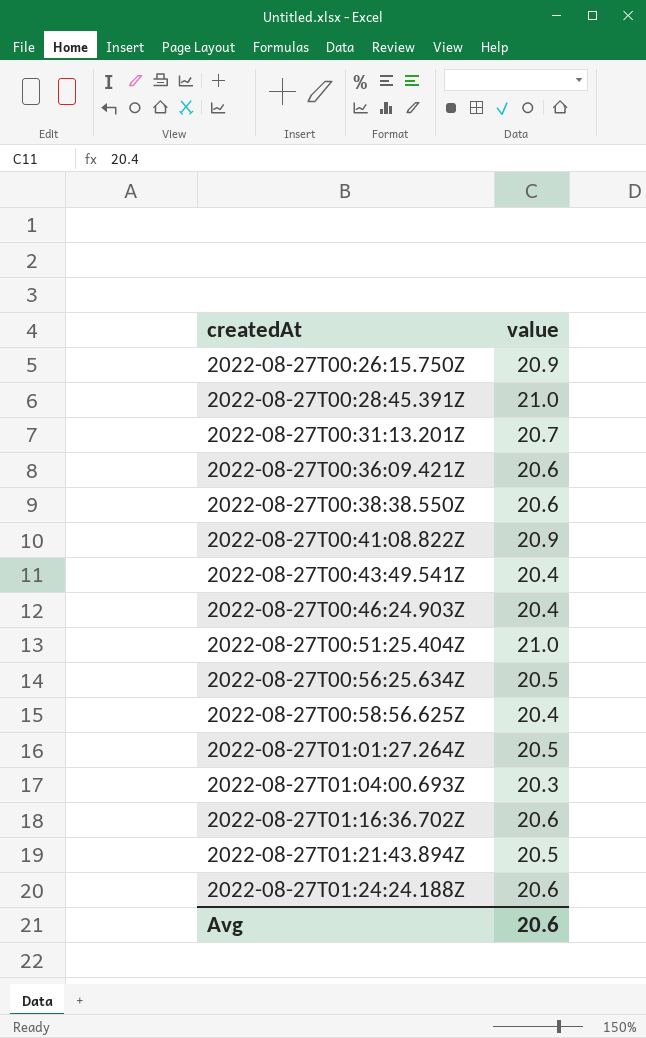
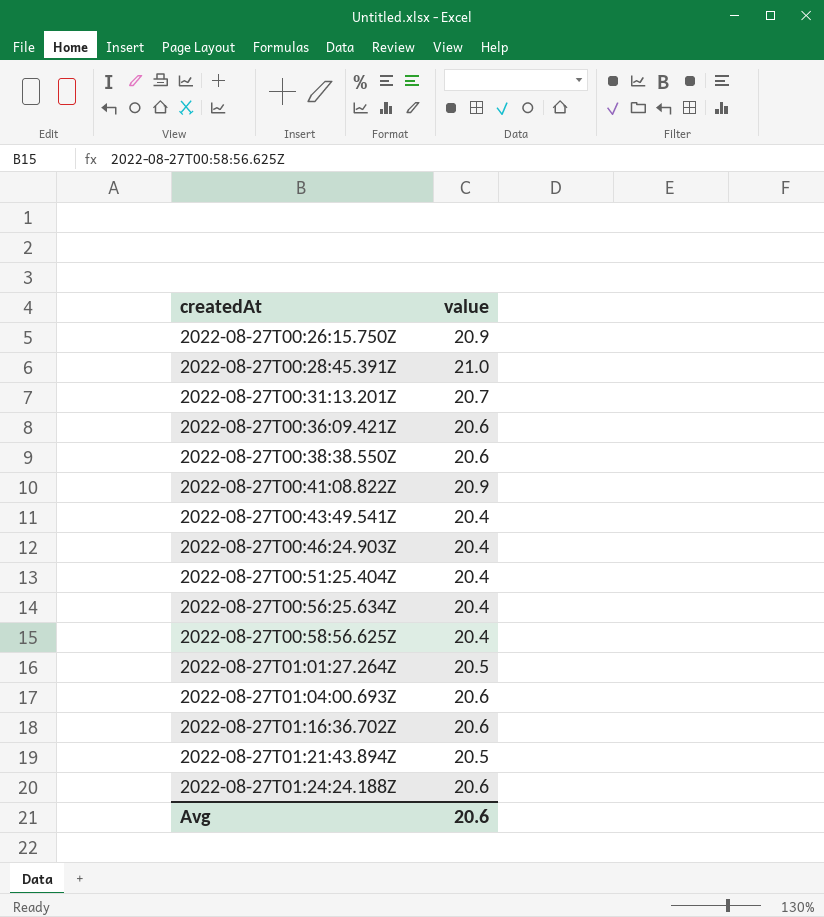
2022-08-27T00:51:25.404Z | value: 21.0 -> 20.4
2022-08-27T00:56:25.634Z | value: 20.5 -> 20.4
2022-08-27T01:04:00.693Z | value: 20.3 -> 20.6

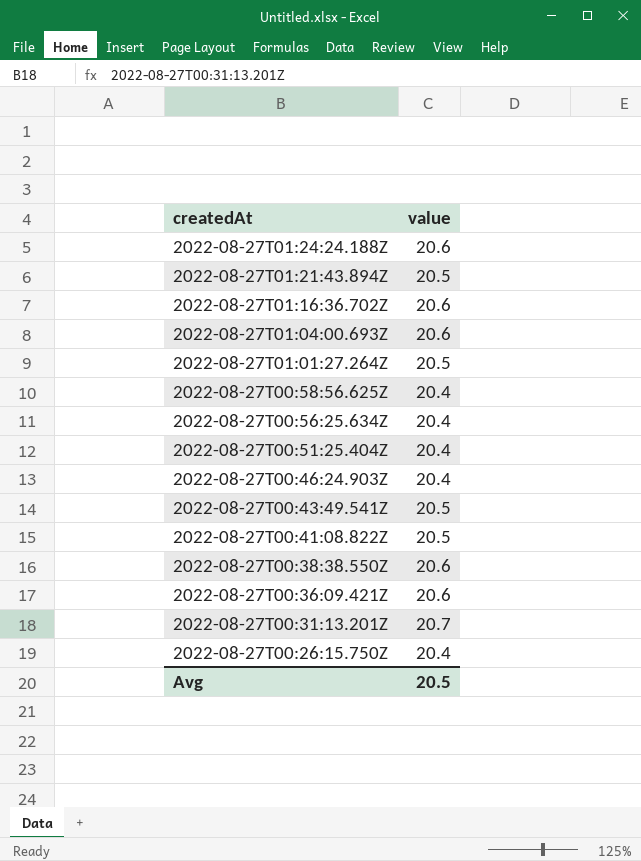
row order: createdAt ascending -> createdAt descending
row 2022-08-27T00:28:45.391Z: 21.0 -> none
2022-08-27T00:43:49.541Z | value: 20.4 -> 20.5
2022-08-27T00:41:08.822Z | value: 20.9 -> 20.5
2022-08-27T00:26:15.750Z | value: 20.9 -> 20.4
Avg | value: 20.6 -> 20.5

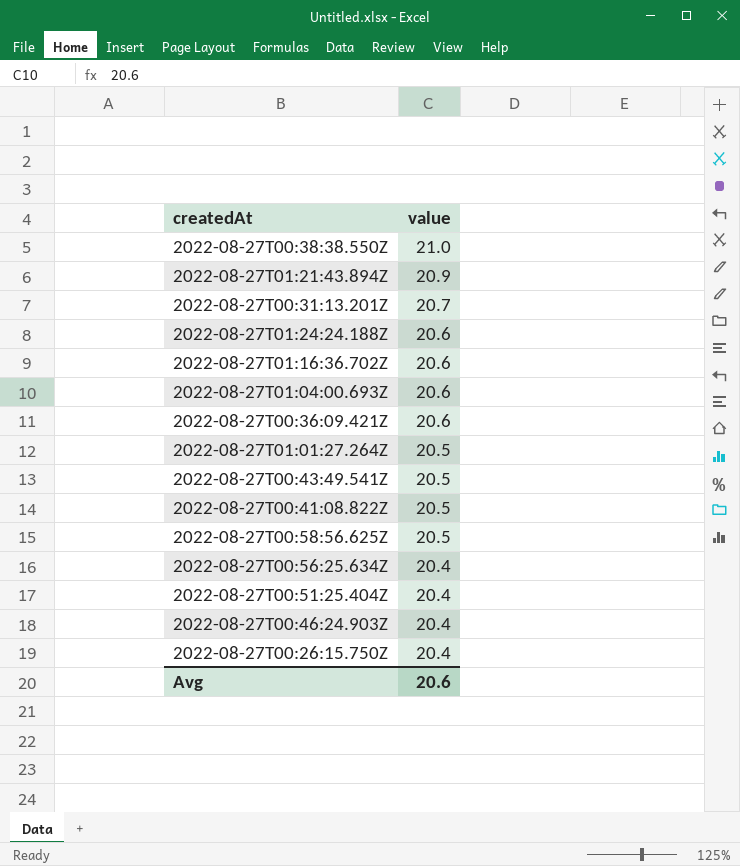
row order: createdAt descending -> value descending
2022-08-27T00:38:38.550Z | value: 20.6 -> 21.0
2022-08-27T01:21:43.894Z | value: 20.5 -> 20.9
2022-08-27T00:58:56.625Z | value: 20.4 -> 20.5
Avg | value: 20.5 -> 20.6

